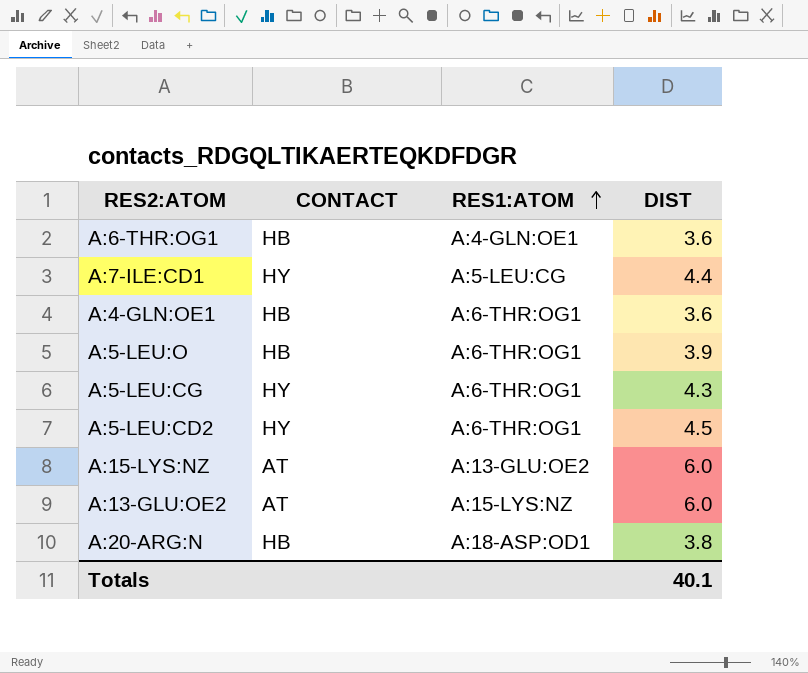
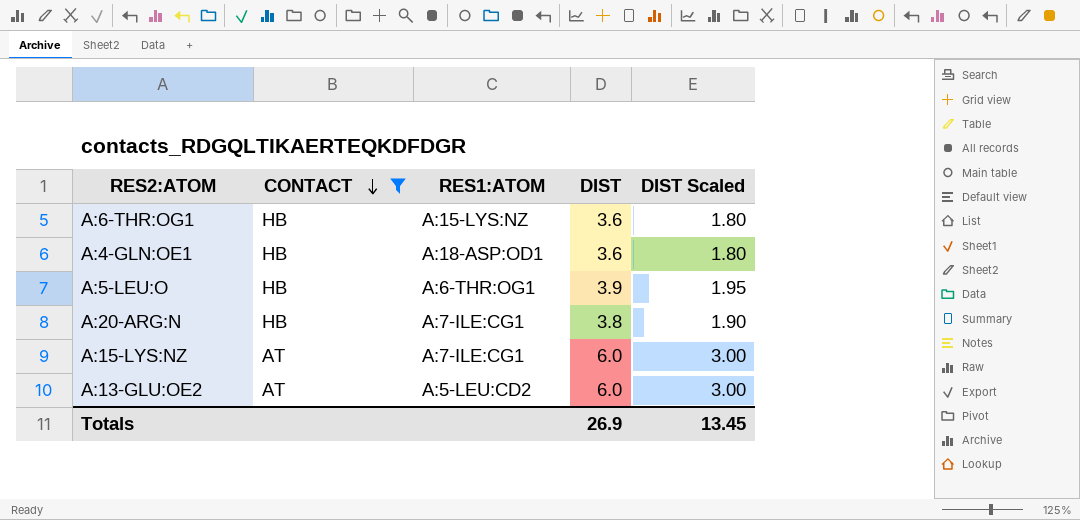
filter: none -> CONTACT != HY
row order: RES1:ATOM ascending -> CONTACT descending
column DIST Scaled | formula: none -> [DIST] * 0.5
A:6-THR:OG1 | RES1:ATOM: A:4-GLN:OE1 -> A:15-LYS:NZ
A:4-GLN:OE1 | RES1:ATOM: A:6-THR:OG1 -> A:18-ASP:OD1
A:20-ARG:N | RES1:ATOM: A:18-ASP:OD1 -> A:7-ILE:CG1
A:15-LYS:NZ | RES1:ATOM: A:13-GLU:OE2 -> A:7-ILE:CG1
A:13-GLU:OE2 | RES1:ATOM: A:15-LYS:NZ -> A:5-LEU:CD2
Totals | DIST: 40.1 -> 26.9

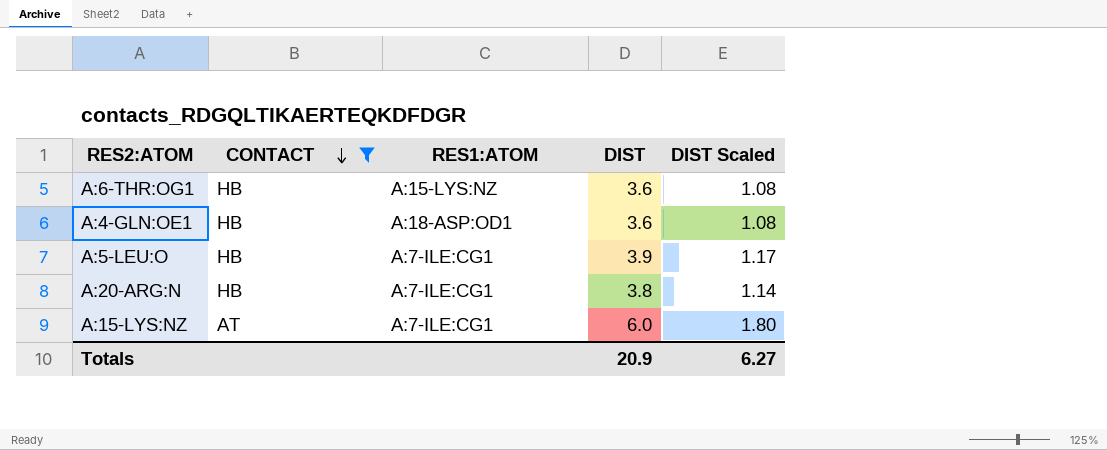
column DIST Scaled | formula: [DIST] * 0.5 -> [DIST] * 0.3
row A:13-GLU:OE2: AT | A:5-LEU:CD2 | 6.0 | 3.00 -> none
A:5-LEU:O | RES1:ATOM: A:6-THR:OG1 -> A:7-ILE:CG1
Totals | DIST: 26.9 -> 20.9
Totals | DIST Scaled: 13.45 -> 6.27

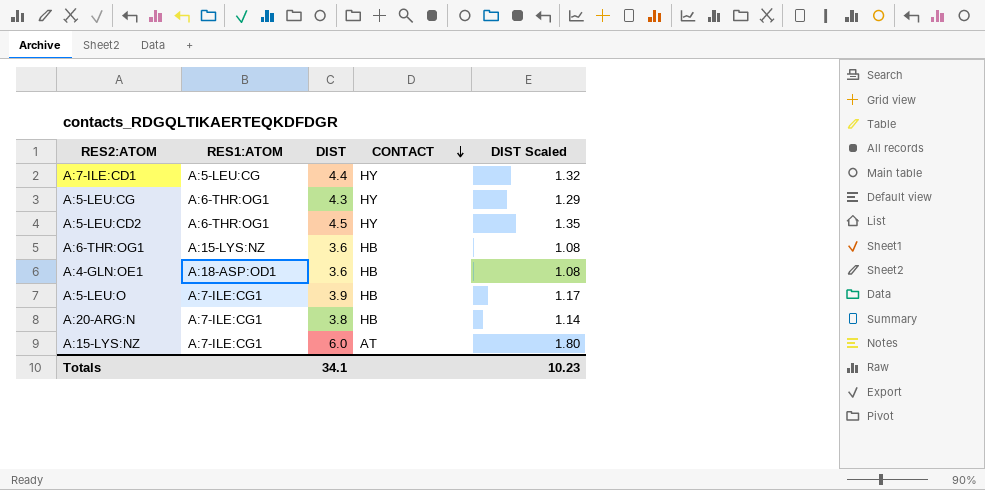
filter: CONTACT != HY -> none
column CONTACT | position: 2 -> 4
Totals | DIST: 20.9 -> 34.1
Totals | DIST Scaled: 6.27 -> 10.23

